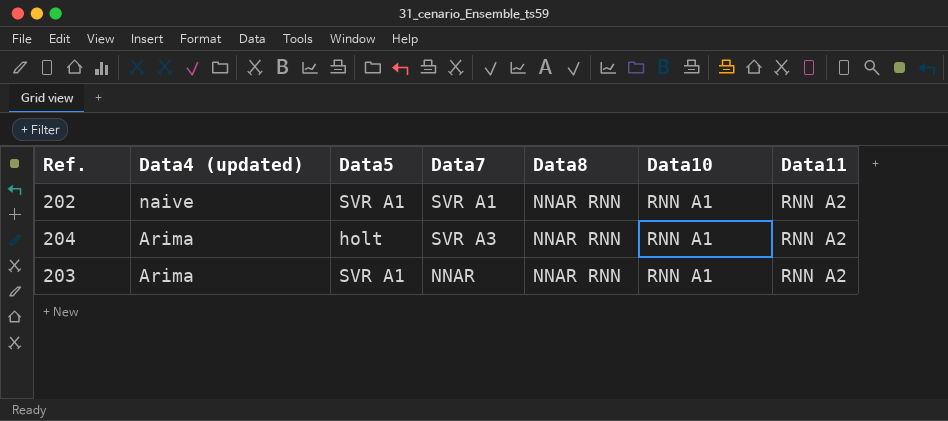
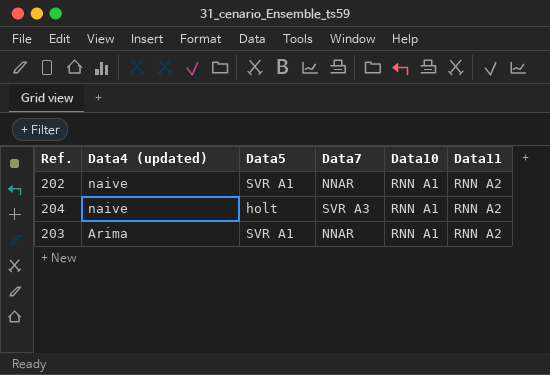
column Data8 | position: 5 -> none
202 | Data7: SVR A1 -> NNAR
204 | Data4 (updated): Arima -> naive

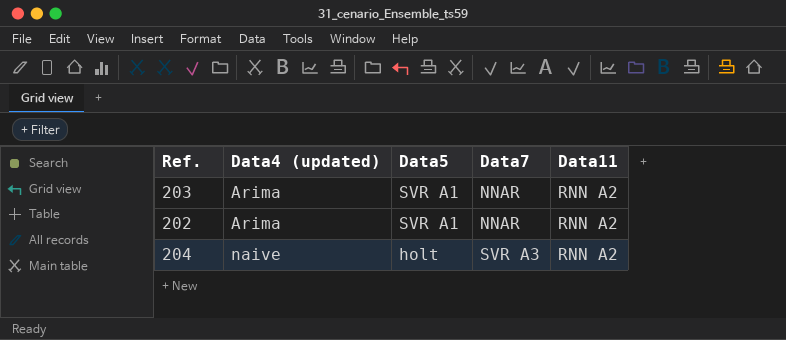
row order: Data4 (updated) descending -> Data4 (updated) ascending
column Data10 | position: 5 -> none
202 | Data4 (updated): naive -> Arima

